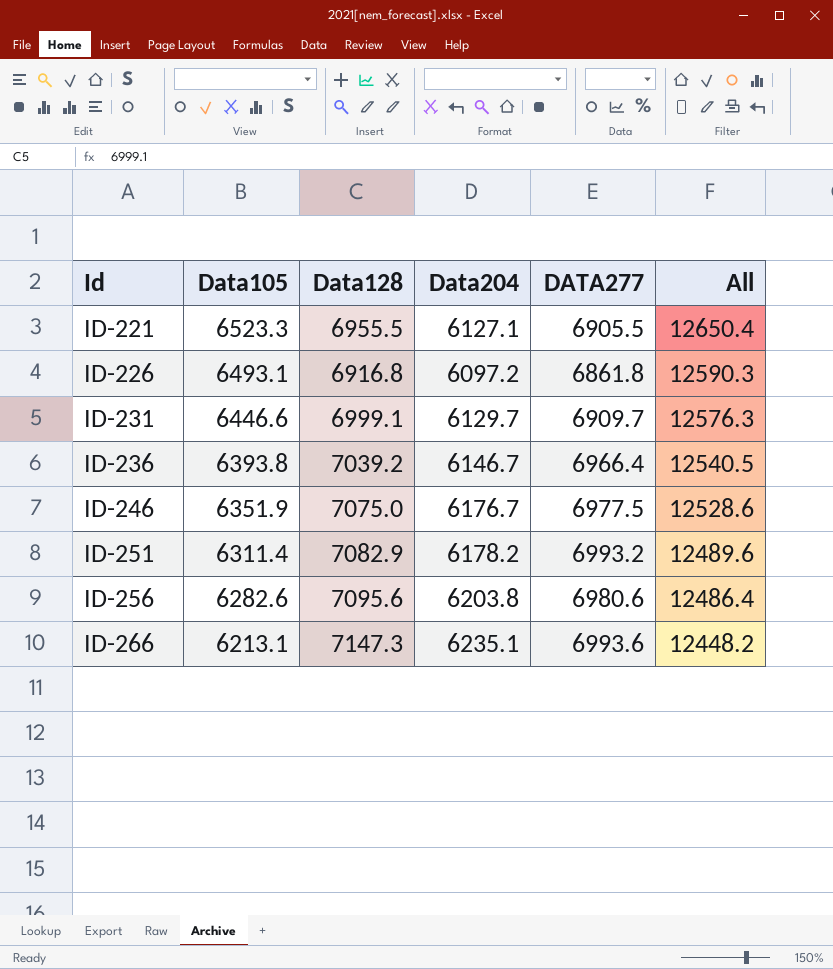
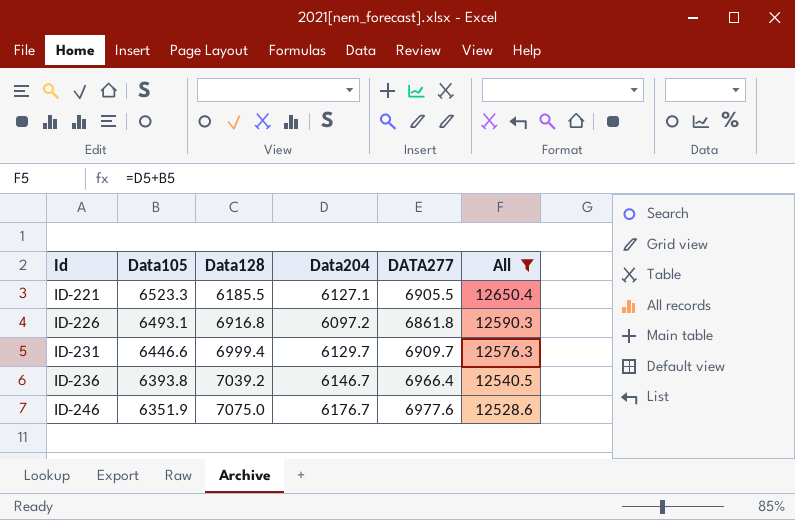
filter: none -> All >= 12528.6
ID-221 | Data128: 6955.5 -> 6185.5
ID-231 | Data128: 6999.1 -> 6999.4
ID-246 | DATA277: 6977.5 -> 6977.6

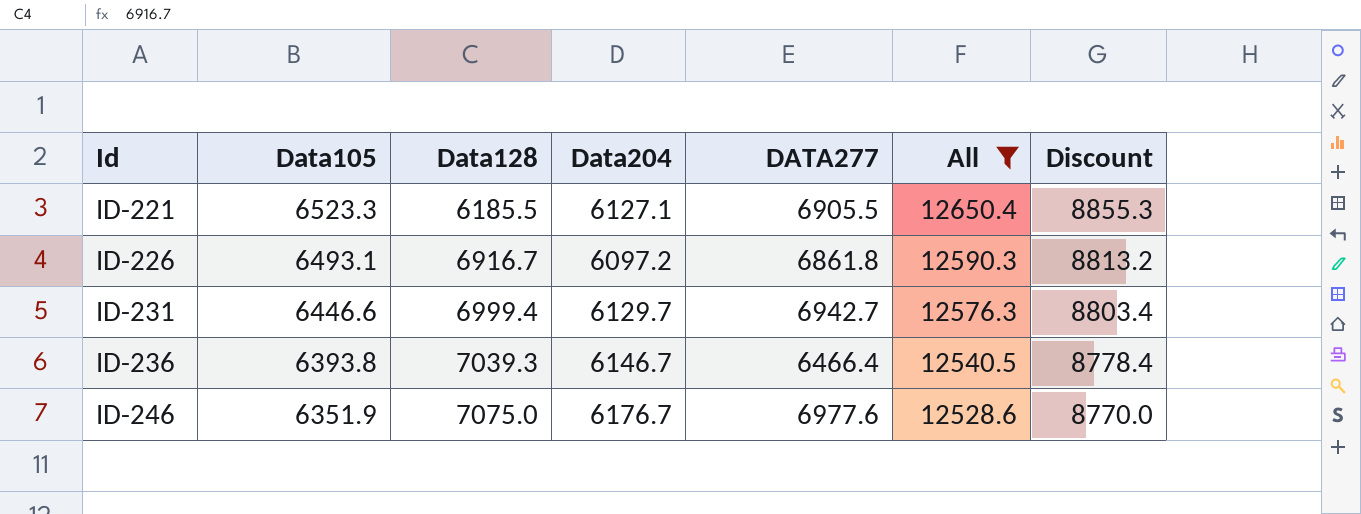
column Discount | formula: none -> [All] * 0.7
ID-226 | Data128: 6916.8 -> 6916.7
ID-231 | DATA277: 6909.7 -> 6942.7
ID-236 | Data128: 7039.2 -> 7039.3
ID-236 | DATA277: 6966.4 -> 6466.4

